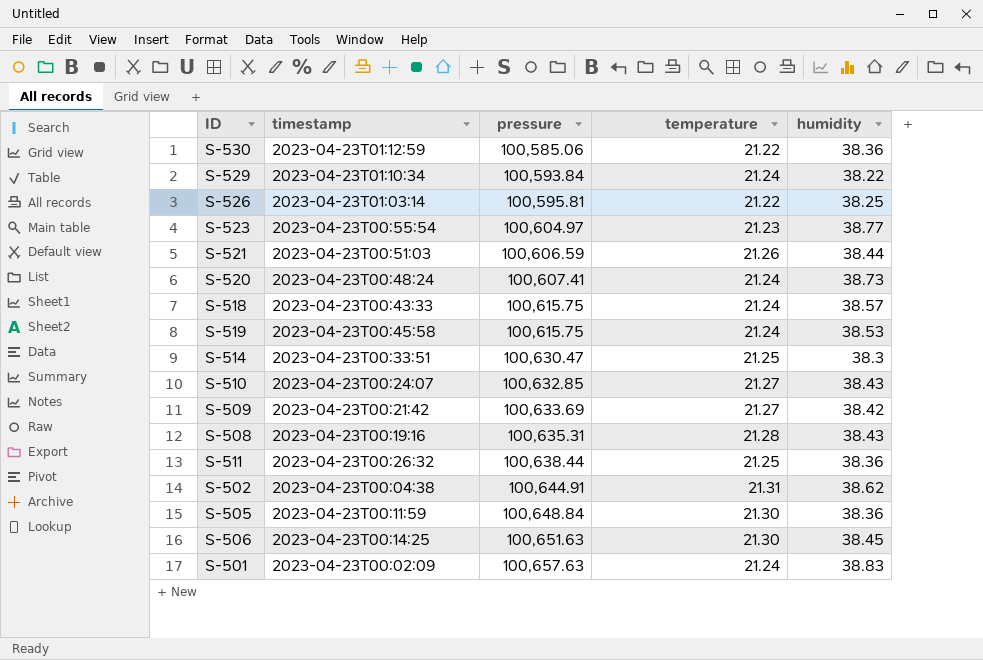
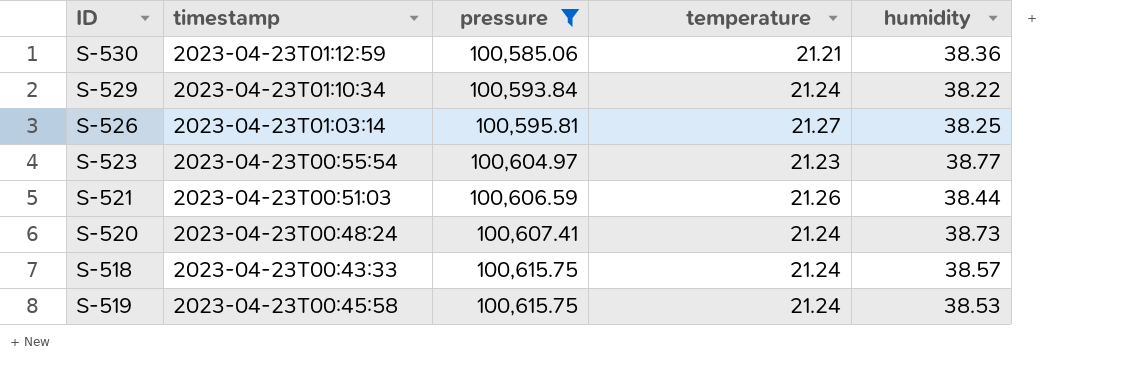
filter: none -> pressure <= 100,615.75
S-530 | temperature: 21.22 -> 21.21
S-526 | temperature: 21.22 -> 21.27

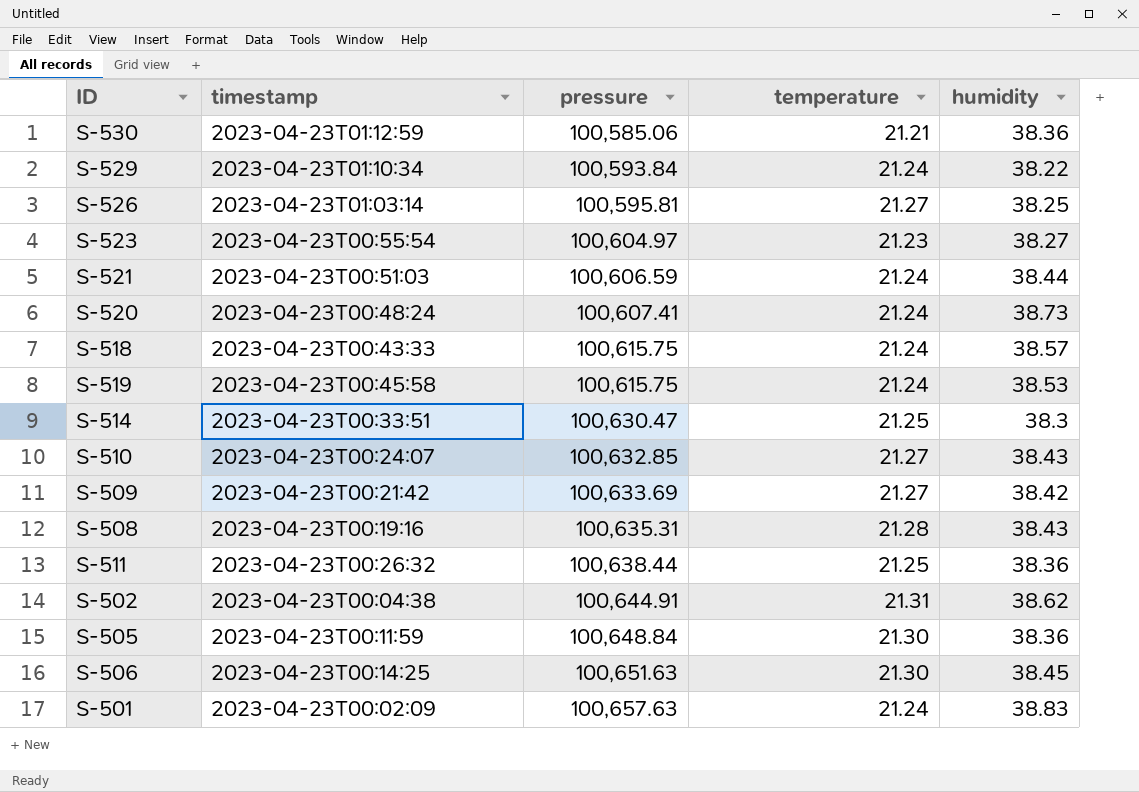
filter: pressure <= 100,615.75 -> none
S-523 | humidity: 38.77 -> 38.27
S-521 | temperature: 21.26 -> 21.24

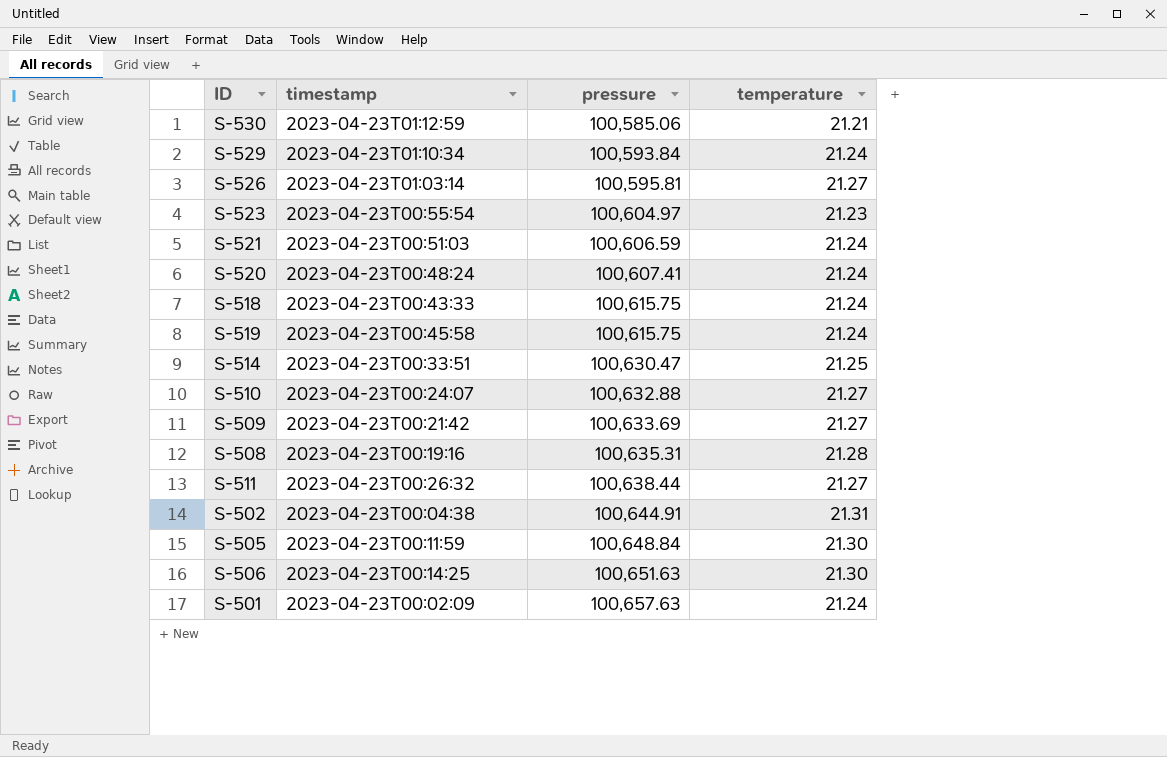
column humidity | position: 5 -> none
S-510 | pressure: 100,632.85 -> 100,632.88
S-511 | temperature: 21.25 -> 21.27

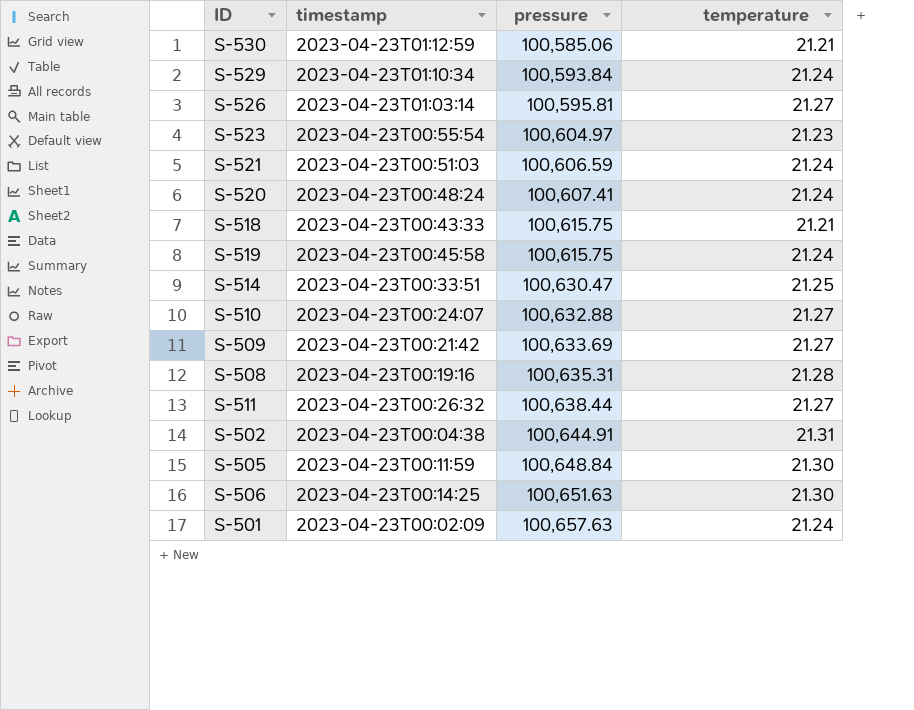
S-518 | temperature: 21.24 -> 21.21

